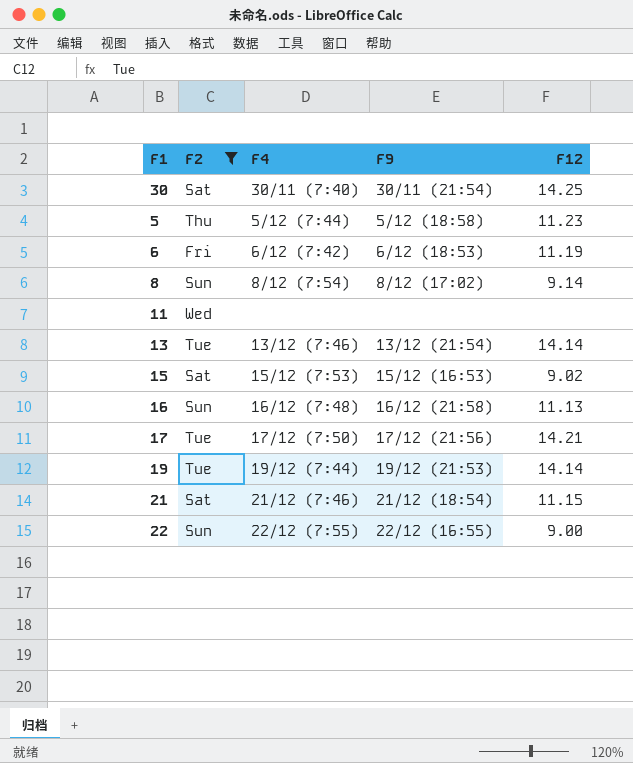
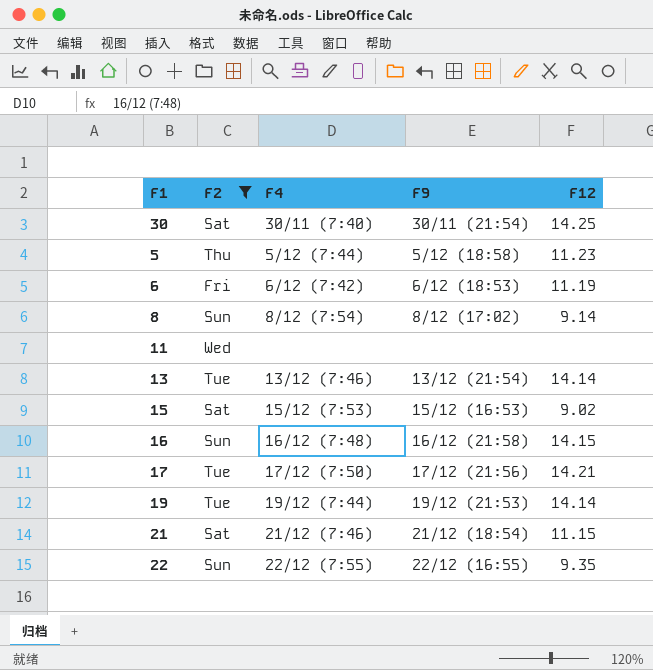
16 | F12: 11.13 -> 14.15
22 | F12: 9.00 -> 9.35

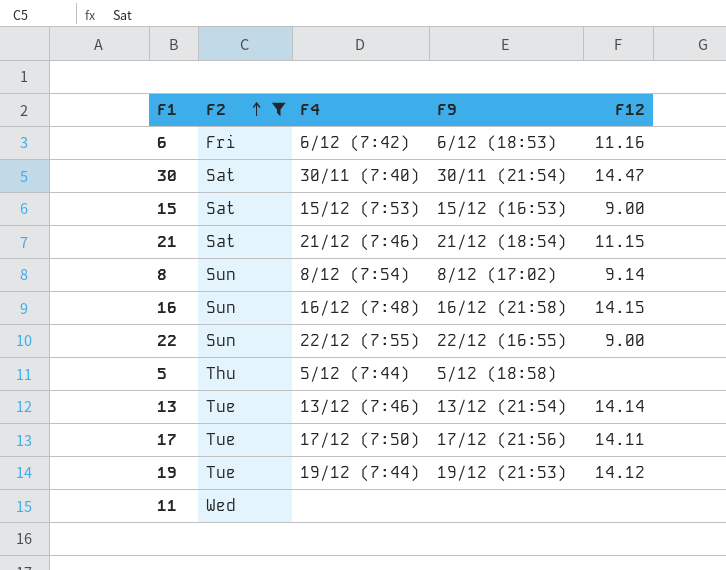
row order: none -> F2 ascending
6 | F12: 11.19 -> 11.16
30 | F12: 14.25 -> 14.47
15 | F12: 9.02 -> 9.00
22 | F12: 9.35 -> 9.00
5 | F12: 11.23 -> none
17 | F12: 14.21 -> 14.11
19 | F12: 14.14 -> 14.12

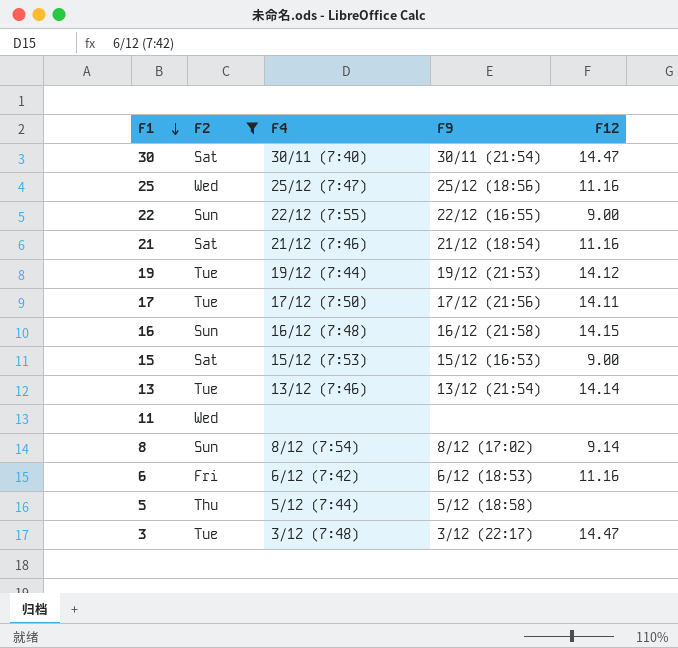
row order: F2 ascending -> F1 descending
row 25: none -> Wed | 25/12 (7:47) | 25/12 (18:56) | 11.16
21 | F12: 11.15 -> 11.16
row 3: none -> Tue | 3/12 (7:48) | 3/12 (22:17) | 14.47

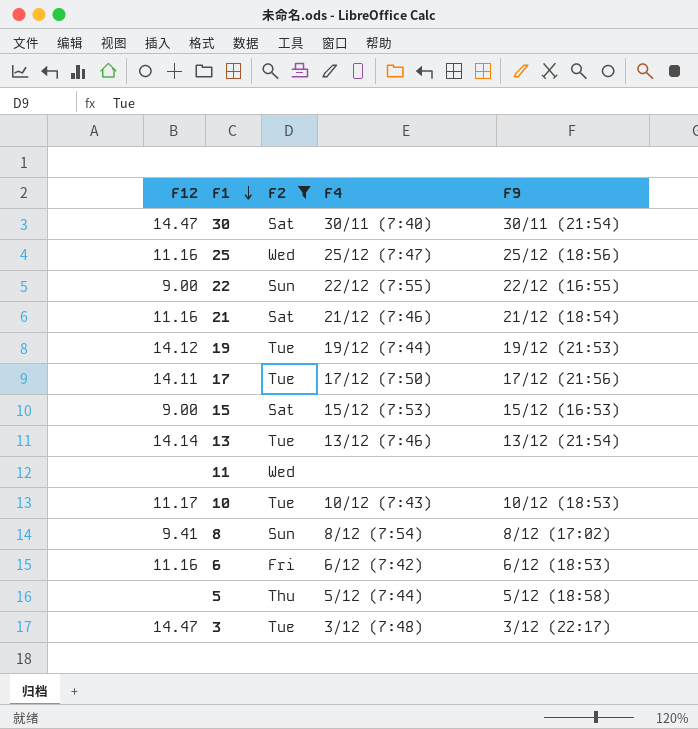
column F12 | position: 5 -> 1
row 16: Sun | 16/12 (7:48) | 16/12 (21:58) | 14.15 -> none
row 10: none -> 11.17 | Tue | 10/12 (7:43) | 10/12 (18:53)
8 | F12: 9.14 -> 9.41

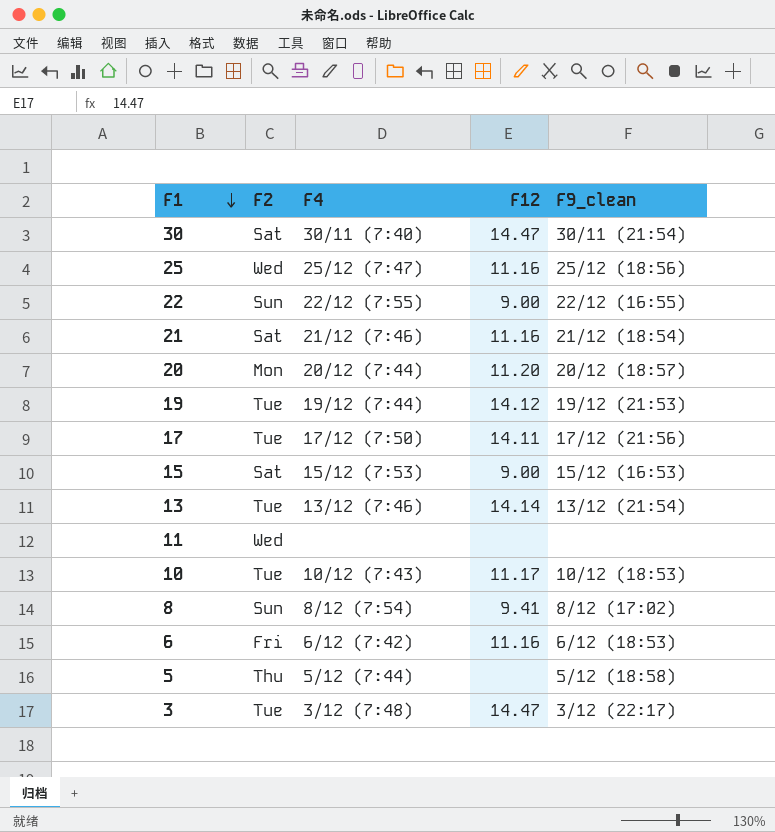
filter: F2 != Mon -> none
column F12 | position: 1 -> 4
column name: F9 -> F9_clean

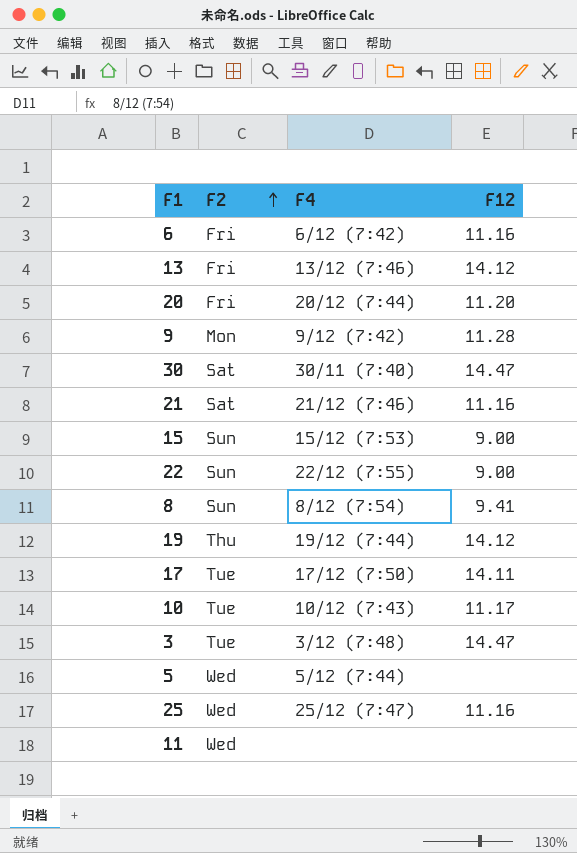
row order: F1 descending -> F2 ascending
column F9_clean | position: 5 -> none
13 | F2: Tue -> Fri
13 | F12: 14.14 -> 14.12
20 | F2: Mon -> Fri
row 9: none -> Mon | 9/12 (7:42) | 11.28
15 | F2: Sat -> Sun
19 | F2: Tue -> Thu
5 | F2: Thu -> Wed

